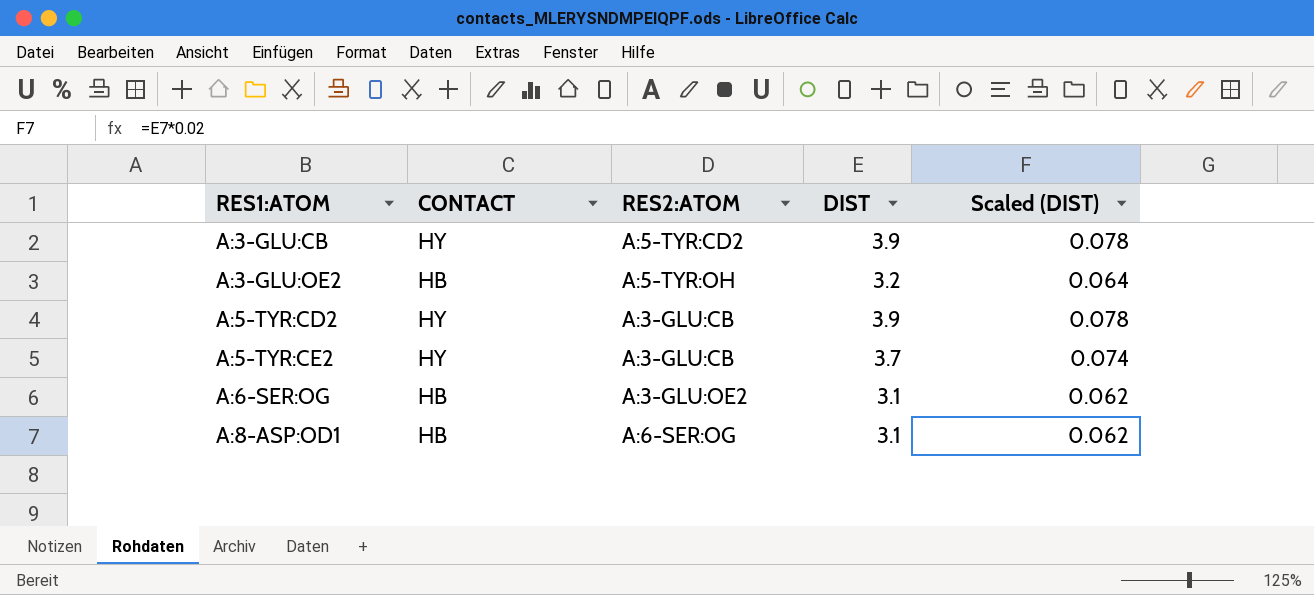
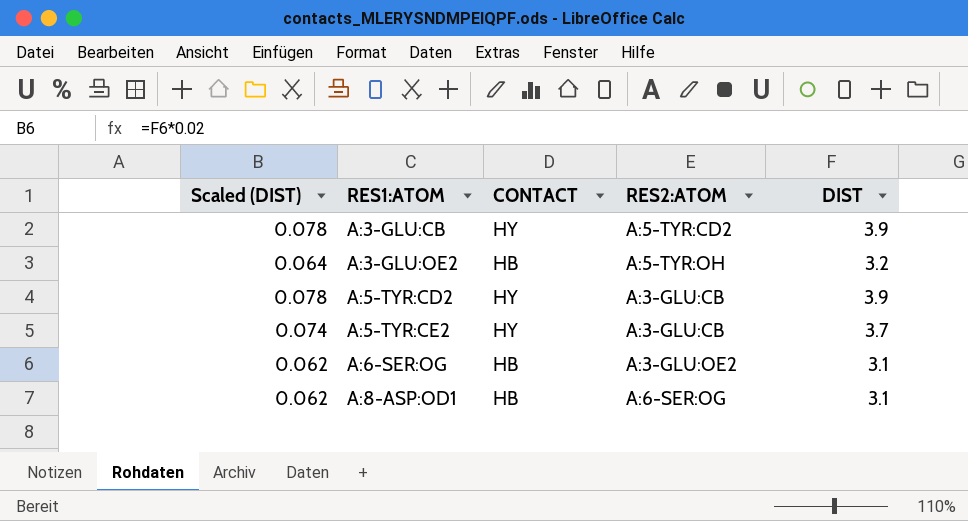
column Scaled (DIST) | position: 5 -> 1

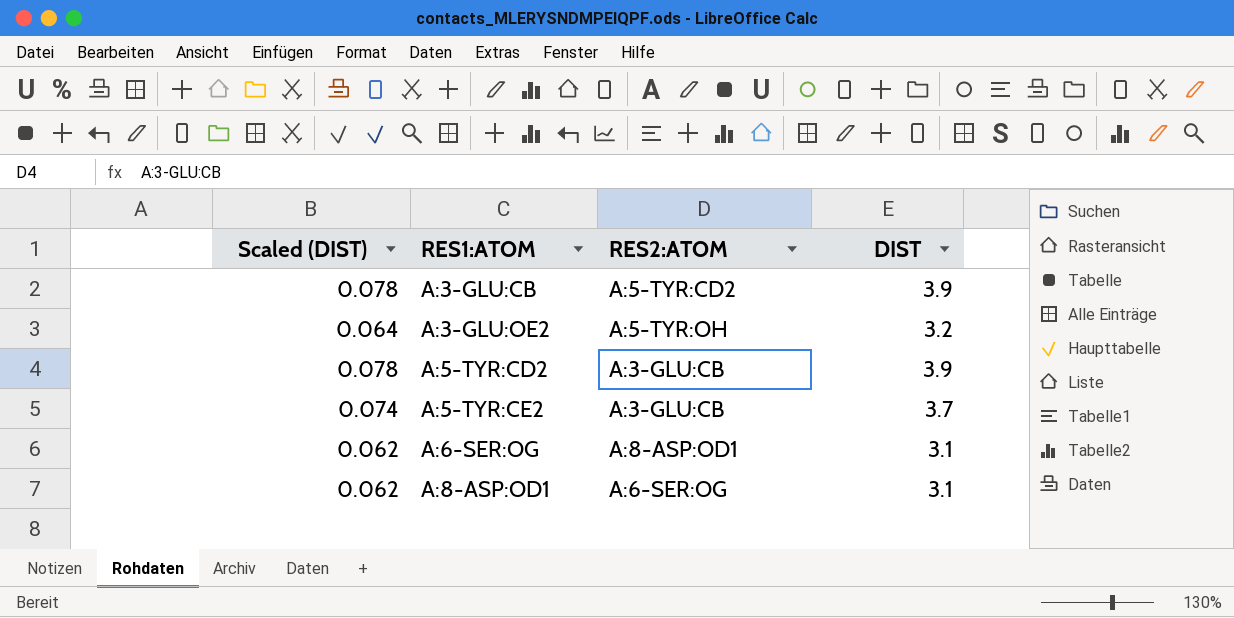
column CONTACT | position: 3 -> none
A:6-SER:OG | RES2:ATOM: A:3-GLU:OE2 -> A:8-ASP:OD1

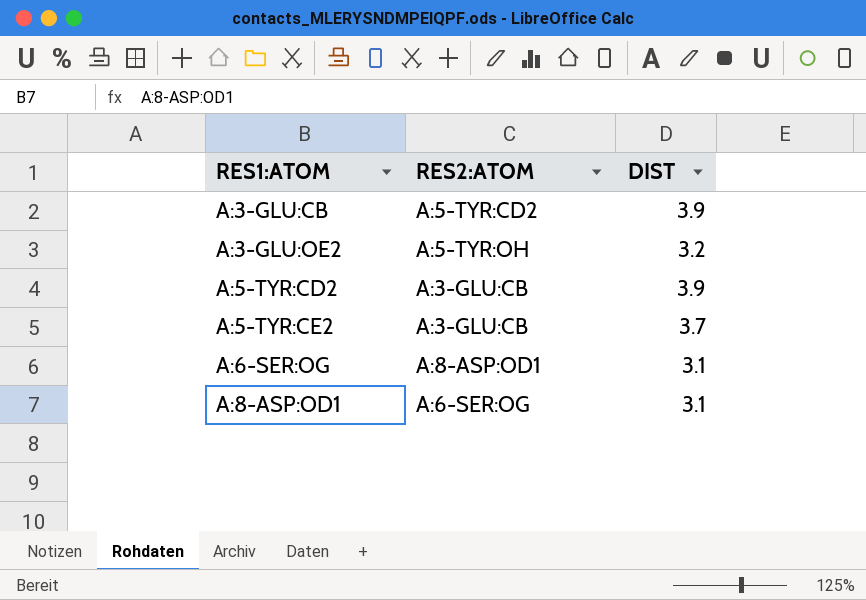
column Scaled (DIST) | formula: [DIST] * 0.02 -> none

